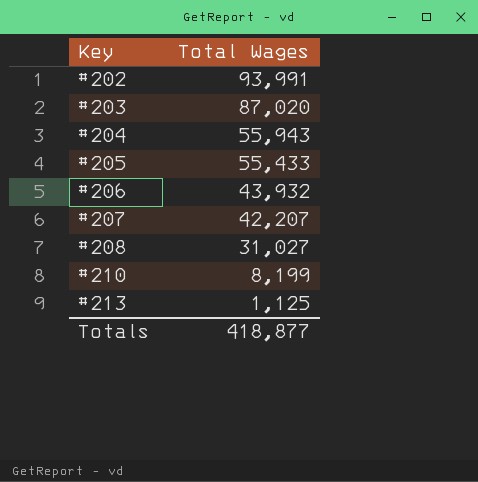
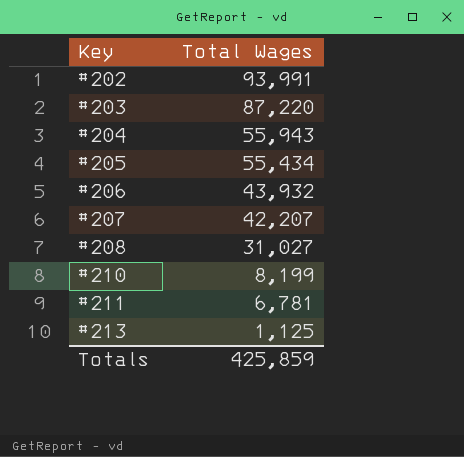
#203 | Total Wages: 87,020 -> 87,220
#205 | Total Wages: 55,433 -> 55,434
row #211: none -> 6,781
Totals | Total Wages: 418,877 -> 425,859

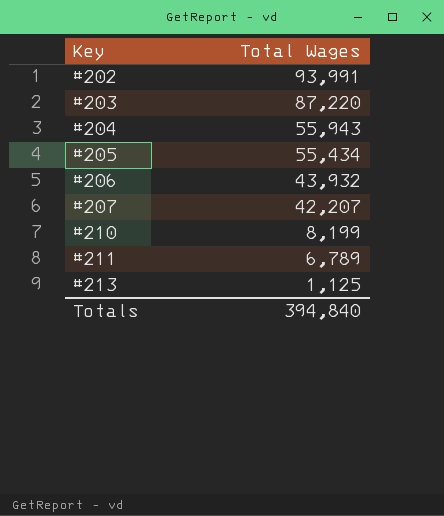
row #208: 31,027 -> none
#211 | Total Wages: 6,781 -> 6,789
Totals | Total Wages: 425,859 -> 394,840

